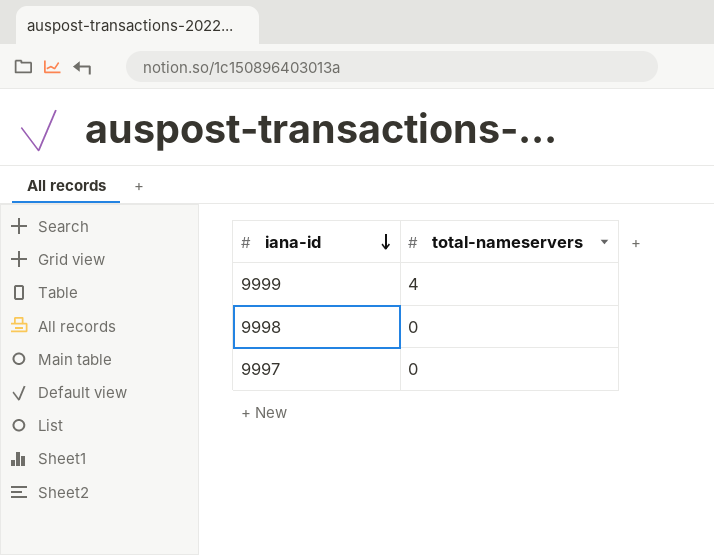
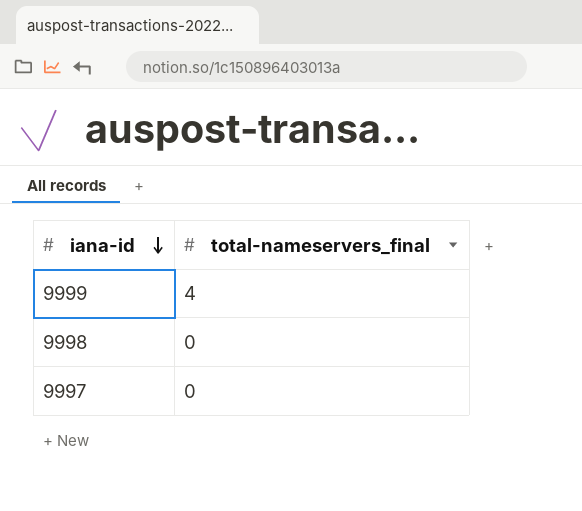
column name: total-nameservers -> total-nameservers_final

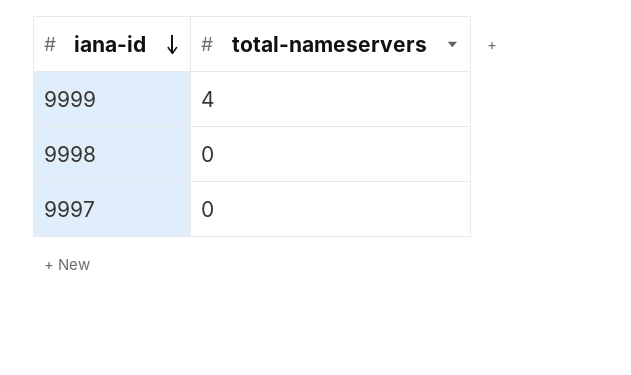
column name: total-nameservers_final -> total-nameservers

